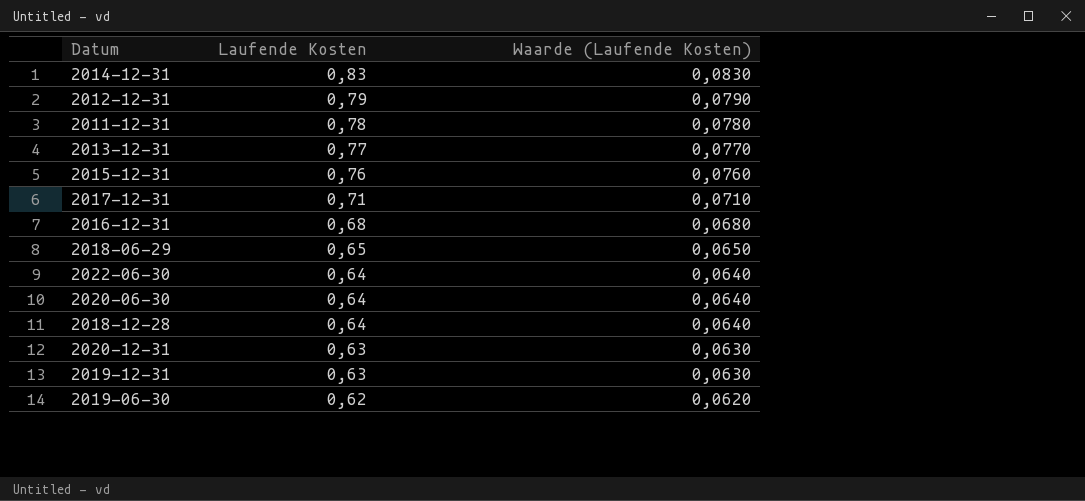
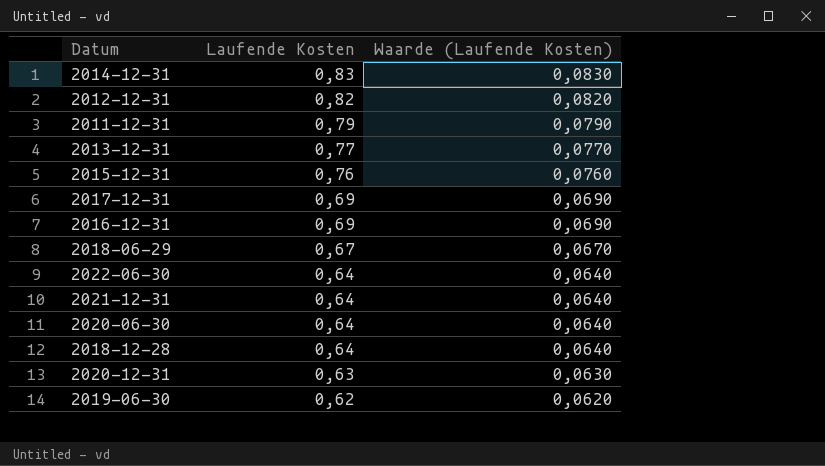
row 2019-12-31: 0,63 | 0,0630 -> none
2012-12-31 | Laufende Kosten: 0,79 -> 0,82
2012-12-31 | Waarde (Laufende Kosten): 0,0790 -> 0,0820
2011-12-31 | Laufende Kosten: 0,78 -> 0,79
2011-12-31 | Waarde (Laufende Kosten): 0,0780 -> 0,0790
2017-12-31 | Laufende Kosten: 0,71 -> 0,69
2017-12-31 | Waarde (Laufende Kosten): 0,0710 -> 0,0690
2016-12-31 | Laufende Kosten: 0,68 -> 0,69
2016-12-31 | Waarde (Laufende Kosten): 0,0680 -> 0,0690
2018-06-29 | Laufende Kosten: 0,65 -> 0,67
2018-06-29 | Waarde (Laufende Kosten): 0,0650 -> 0,0670
row 2021-12-31: none -> 0,64 | 0,0640

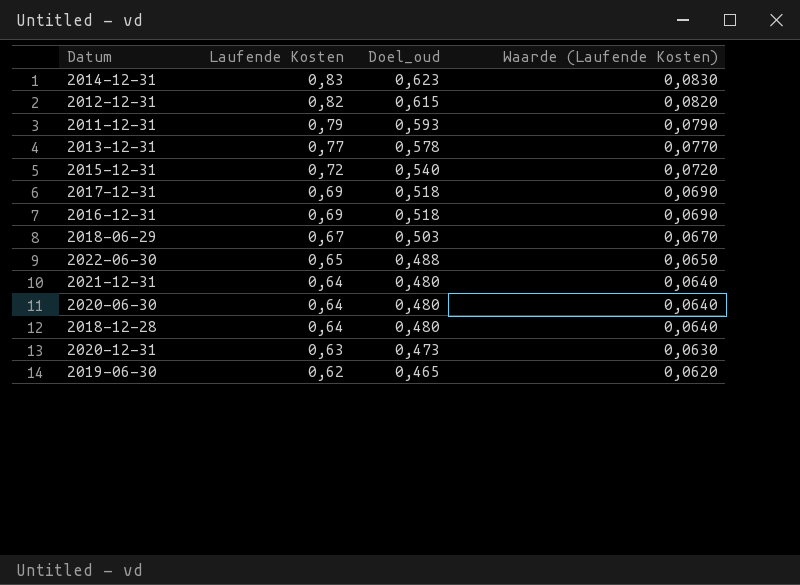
column Doel_oud | formula: none -> [Laufende Kosten] * 0,75
2015-12-31 | Laufende Kosten: 0,76 -> 0,72
2015-12-31 | Waarde (Laufende Kosten): 0,0760 -> 0,0720
2022-06-30 | Laufende Kosten: 0,64 -> 0,65
2022-06-30 | Waarde (Laufende Kosten): 0,0640 -> 0,0650

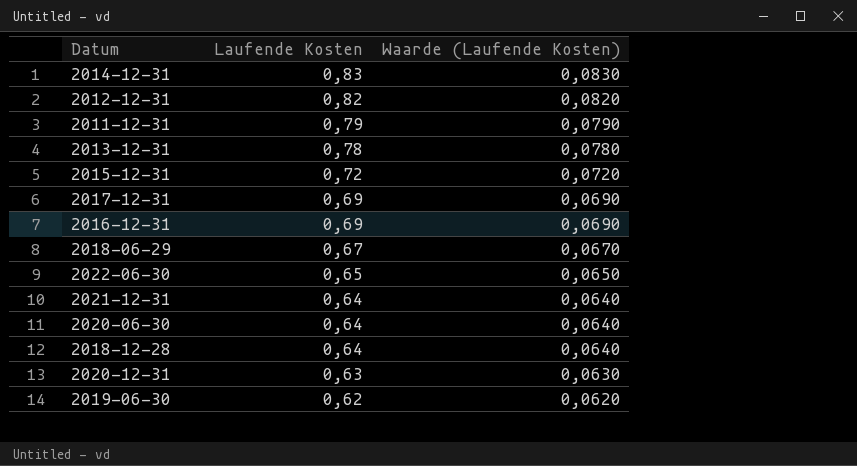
column Doel_oud | formula: [Laufende Kosten] * 0,75 -> none
2013-12-31 | Laufende Kosten: 0,77 -> 0,78
2013-12-31 | Waarde (Laufende Kosten): 0,0770 -> 0,0780

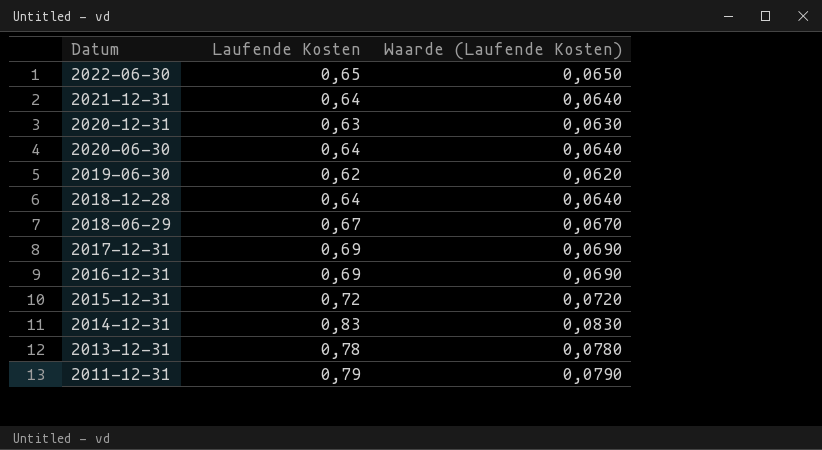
row order: Laufende Kosten descending -> Datum descending
row 2012-12-31: 0,82 | 0,0820 -> none

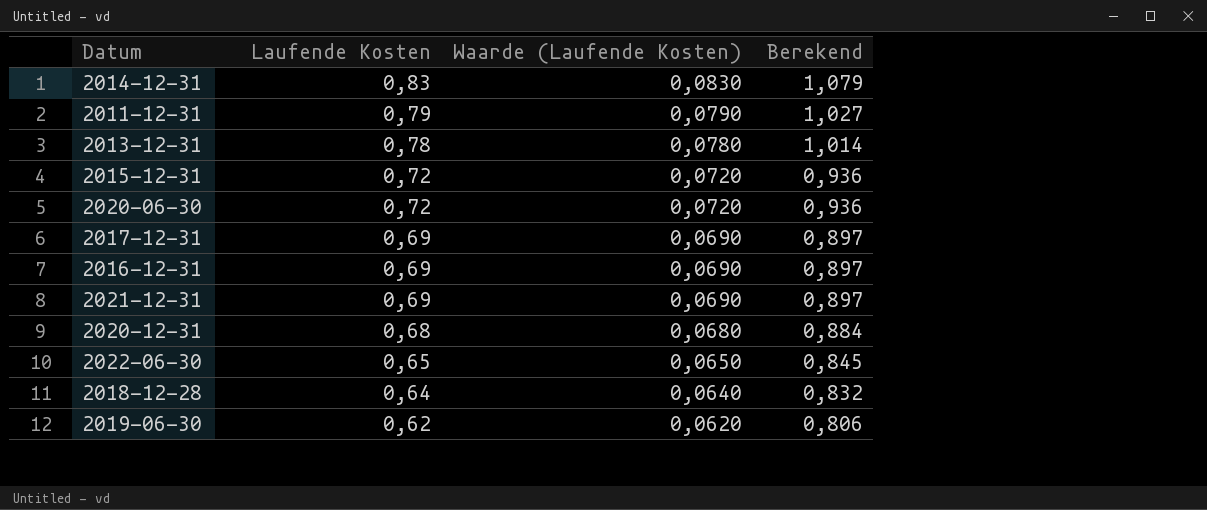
row order: Datum descending -> Laufende Kosten descending
column Berekend | formula: none -> [Laufende Kosten] * 1,3
row 2018-06-29: 0,67 | 0,0670 -> none
2020-06-30 | Laufende Kosten: 0,64 -> 0,72
2020-06-30 | Waarde (Laufende Kosten): 0,0640 -> 0,0720
2021-12-31 | Laufende Kosten: 0,64 -> 0,69
2021-12-31 | Waarde (Laufende Kosten): 0,0640 -> 0,0690
2020-12-31 | Laufende Kosten: 0,63 -> 0,68
2020-12-31 | Waarde (Laufende Kosten): 0,0630 -> 0,0680

